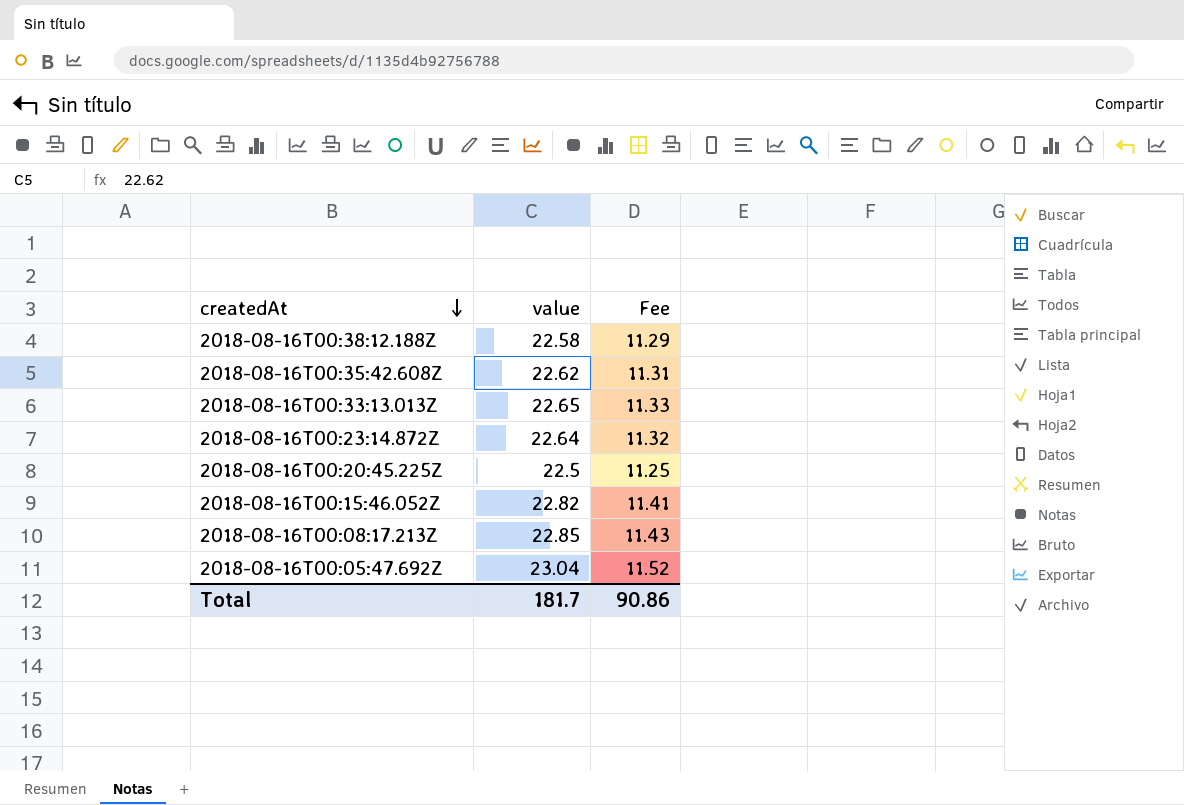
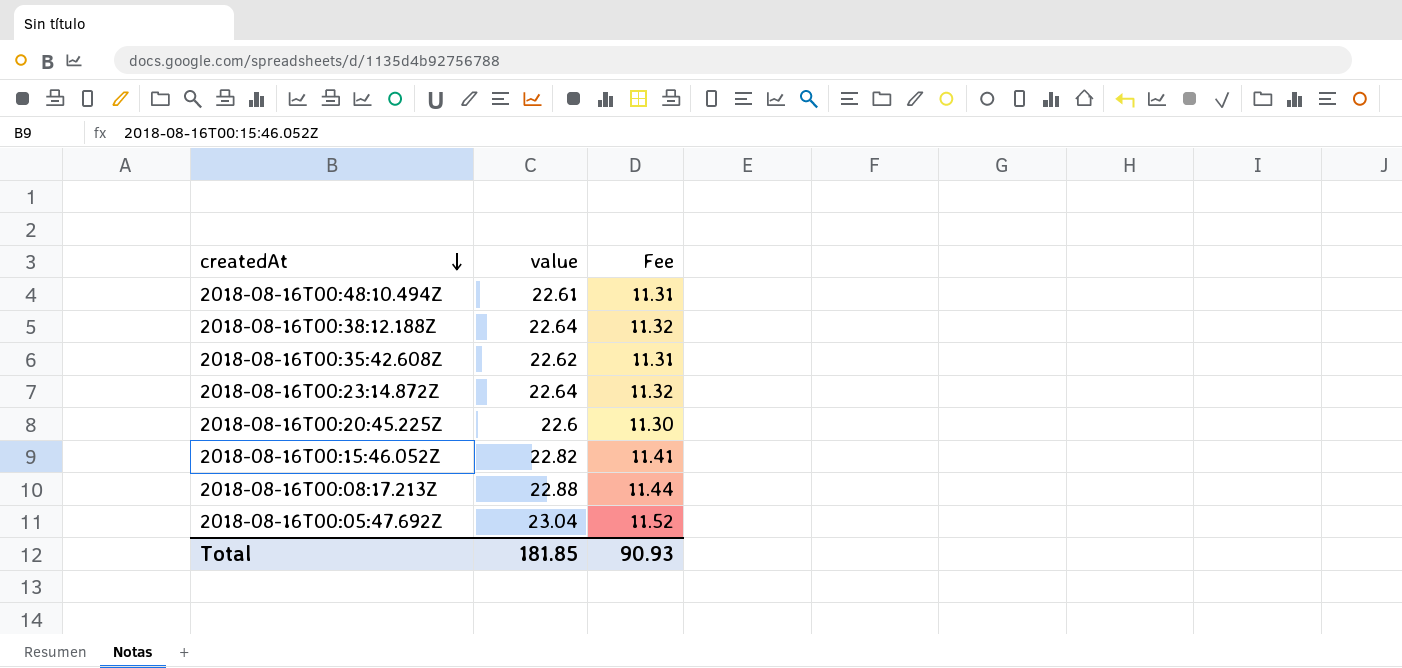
row 2018-08-16T00:33:13.013Z: 22.65 | 11.33 -> none
row 2018-08-16T00:48:10.494Z: none -> 22.61 | 11.31
2018-08-16T00:38:12.188Z | value: 22.58 -> 22.64
2018-08-16T00:38:12.188Z | Fee: 11.29 -> 11.32
2018-08-16T00:20:45.225Z | value: 22.5 -> 22.6
2018-08-16T00:20:45.225Z | Fee: 11.25 -> 11.30
2018-08-16T00:08:17.213Z | value: 22.85 -> 22.88
2018-08-16T00:08:17.213Z | Fee: 11.43 -> 11.44
Total | value: 181.7 -> 181.85
Total | Fee: 90.86 -> 90.93

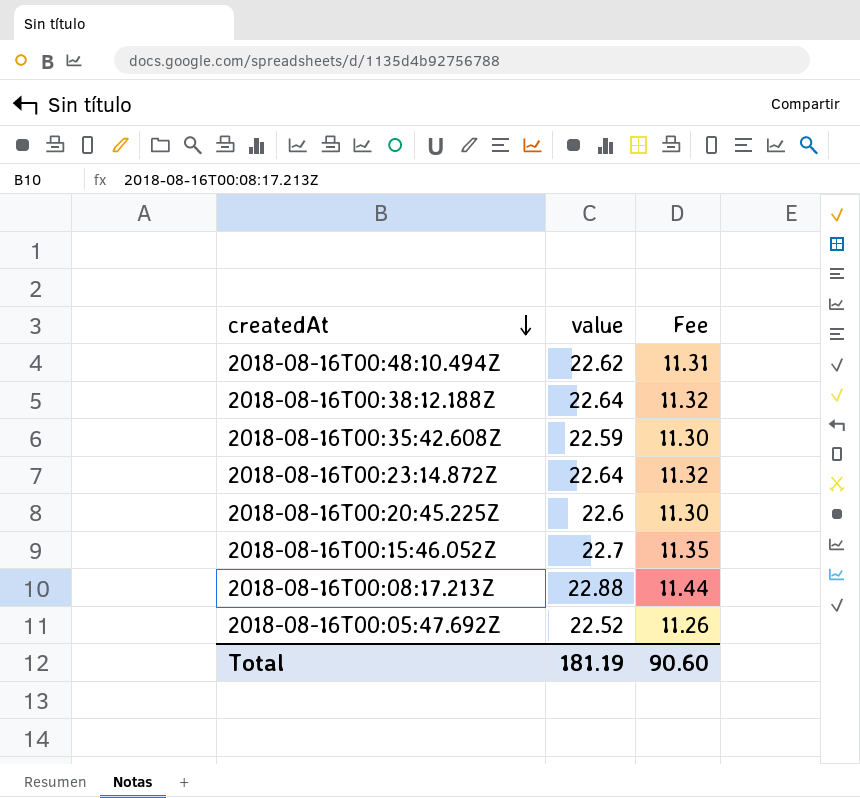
2018-08-16T00:48:10.494Z | value: 22.61 -> 22.62
2018-08-16T00:35:42.608Z | value: 22.62 -> 22.59
2018-08-16T00:35:42.608Z | Fee: 11.31 -> 11.30
2018-08-16T00:15:46.052Z | value: 22.82 -> 22.7
2018-08-16T00:15:46.052Z | Fee: 11.41 -> 11.35
2018-08-16T00:05:47.692Z | value: 23.04 -> 22.52
2018-08-16T00:05:47.692Z | Fee: 11.52 -> 11.26
Total | value: 181.85 -> 181.19
Total | Fee: 90.93 -> 90.60

